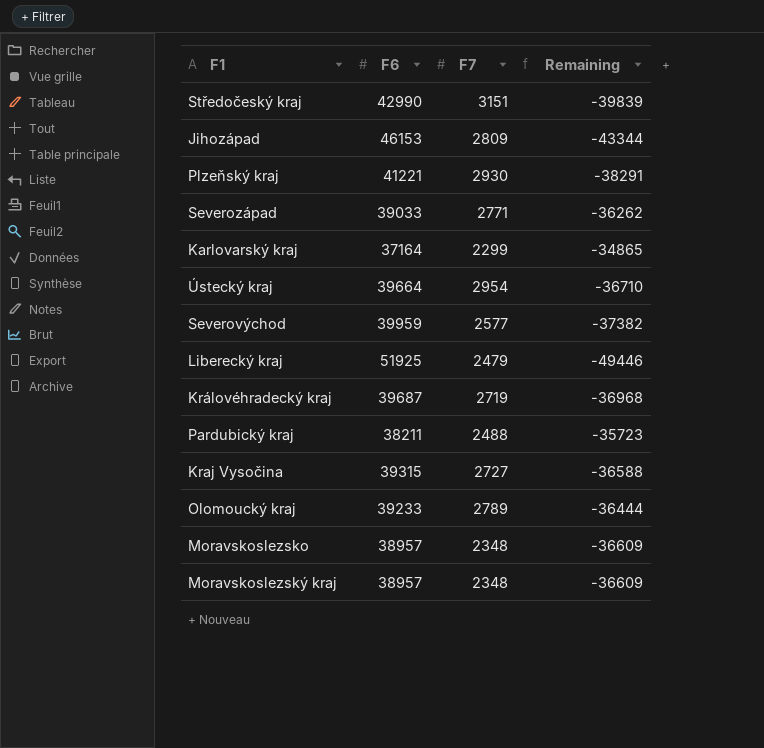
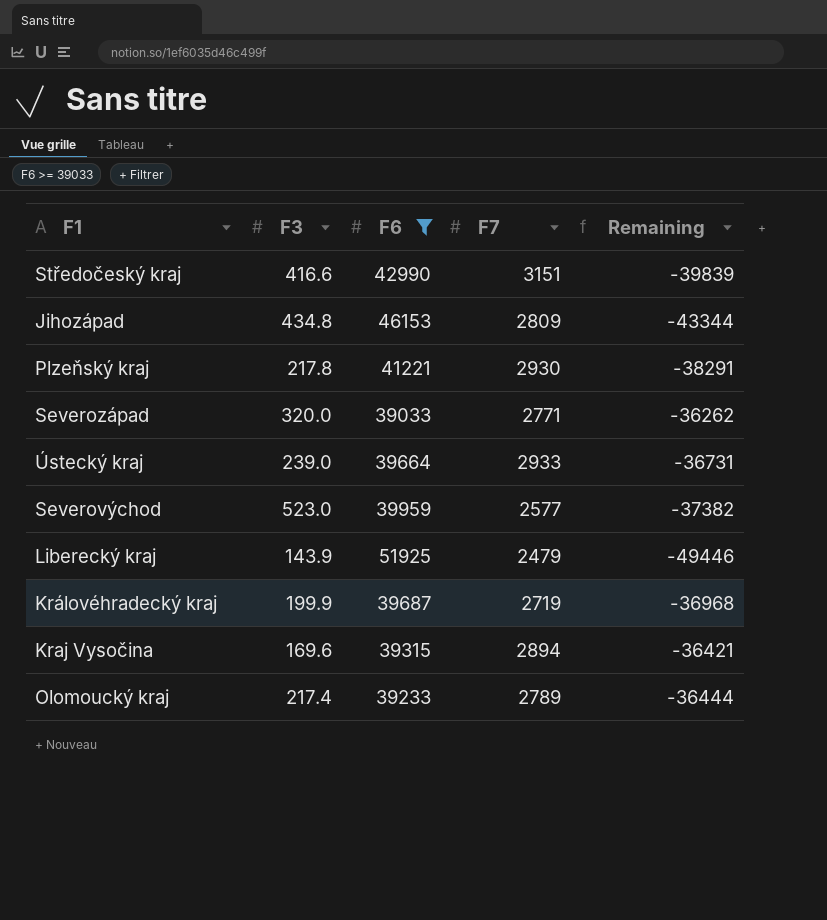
filter: none -> F6 >= 39033
column F3 | position: none -> 2
Ústecký kraj | F7: 2954 -> 2933
Ústecký kraj | Remaining: -36710 -> -36731
Kraj Vysočina | F7: 2727 -> 2894
Kraj Vysočina | Remaining: -36588 -> -36421

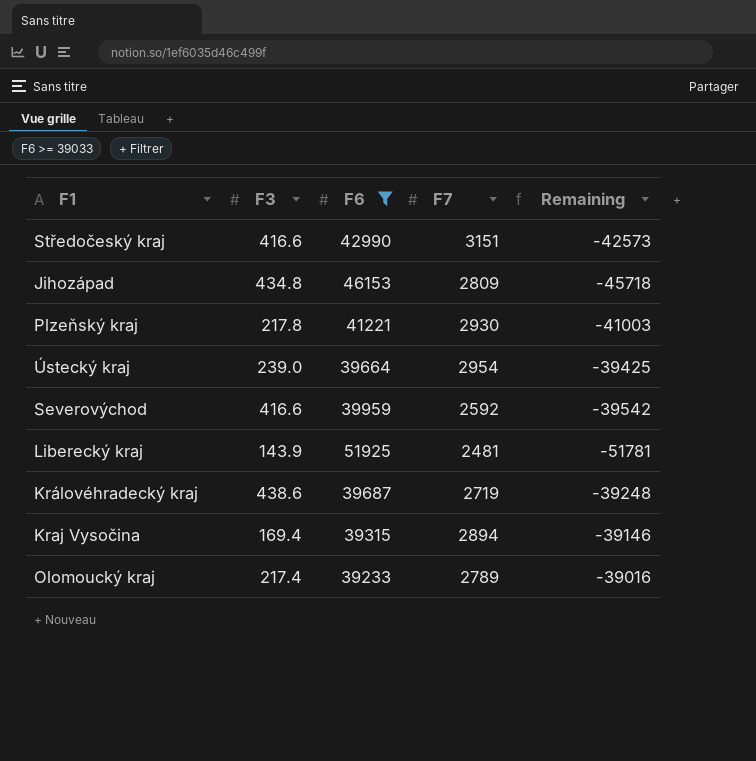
column Remaining | formula: [F7] - [F6] -> [F3] - [F6]
row Severozápad: 320.0 | 39033 | 2771 | -36262 -> none
Ústecký kraj | F7: 2933 -> 2954
Severovýchod | F3: 523.0 -> 416.6
Severovýchod | F7: 2577 -> 2592
Liberecký kraj | F7: 2479 -> 2481
Královéhradecký kraj | F3: 199.9 -> 438.6
Kraj Vysočina | F3: 169.6 -> 169.4

